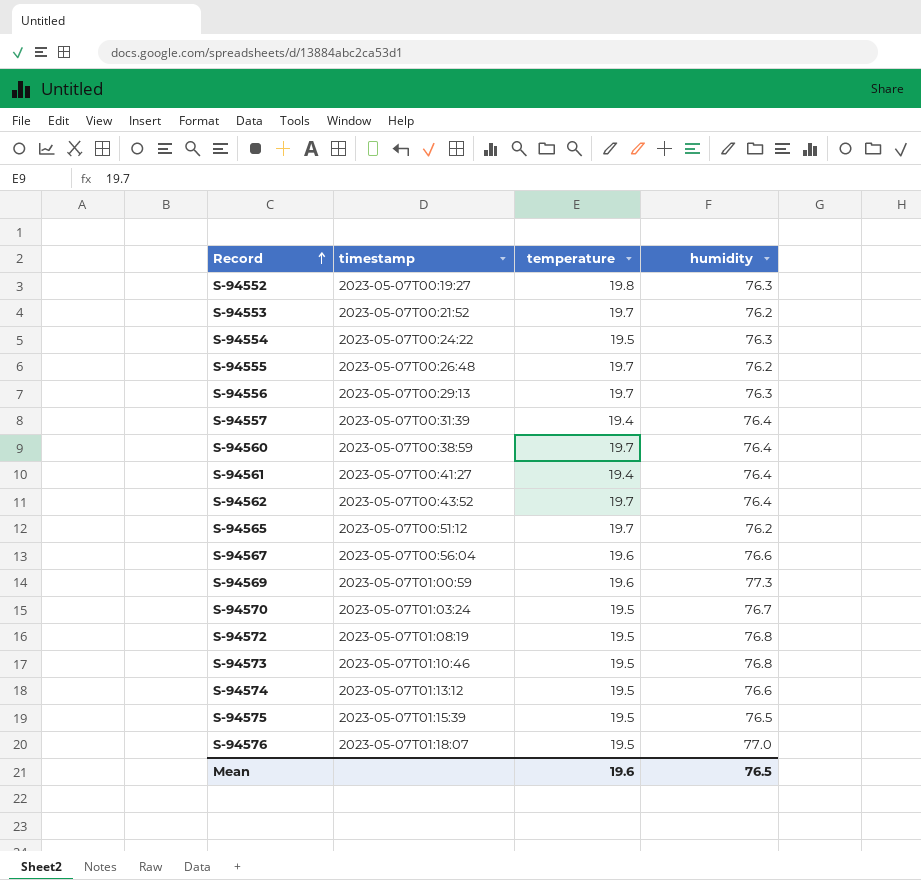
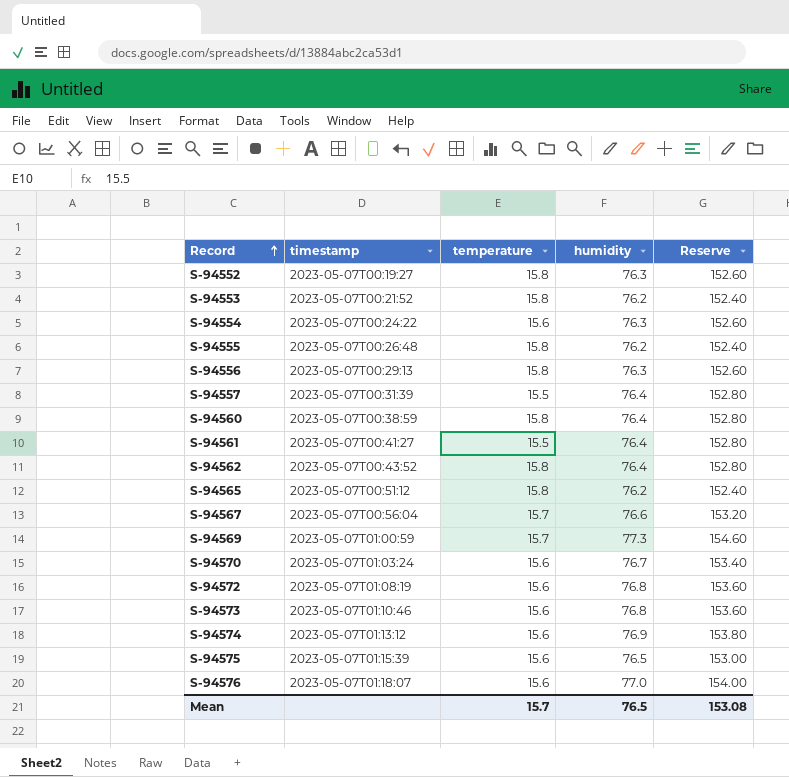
column Reserve | formula: none -> [humidity] * 2
S-94552 | temperature: 19.8 -> 15.8
S-94553 | temperature: 19.7 -> 15.8
S-94554 | temperature: 19.5 -> 15.6
S-94555 | temperature: 19.7 -> 15.8
S-94556 | temperature: 19.7 -> 15.8
S-94557 | temperature: 19.4 -> 15.5
S-94560 | temperature: 19.7 -> 15.8
S-94561 | temperature: 19.4 -> 15.5
S-94562 | temperature: 19.7 -> 15.8
S-94565 | temperature: 19.7 -> 15.8
S-94567 | temperature: 19.6 -> 15.7
S-94569 | temperature: 19.6 -> 15.7
S-94570 | temperature: 19.5 -> 15.6
S-94572 | temperature: 19.5 -> 15.6
S-94573 | temperature: 19.5 -> 15.6
S-94574 | temperature: 19.5 -> 15.6
S-94574 | humidity: 76.6 -> 76.9
S-94575 | temperature: 19.5 -> 15.6
S-94576 | temperature: 19.5 -> 15.6
Mean | temperature: 19.6 -> 15.7

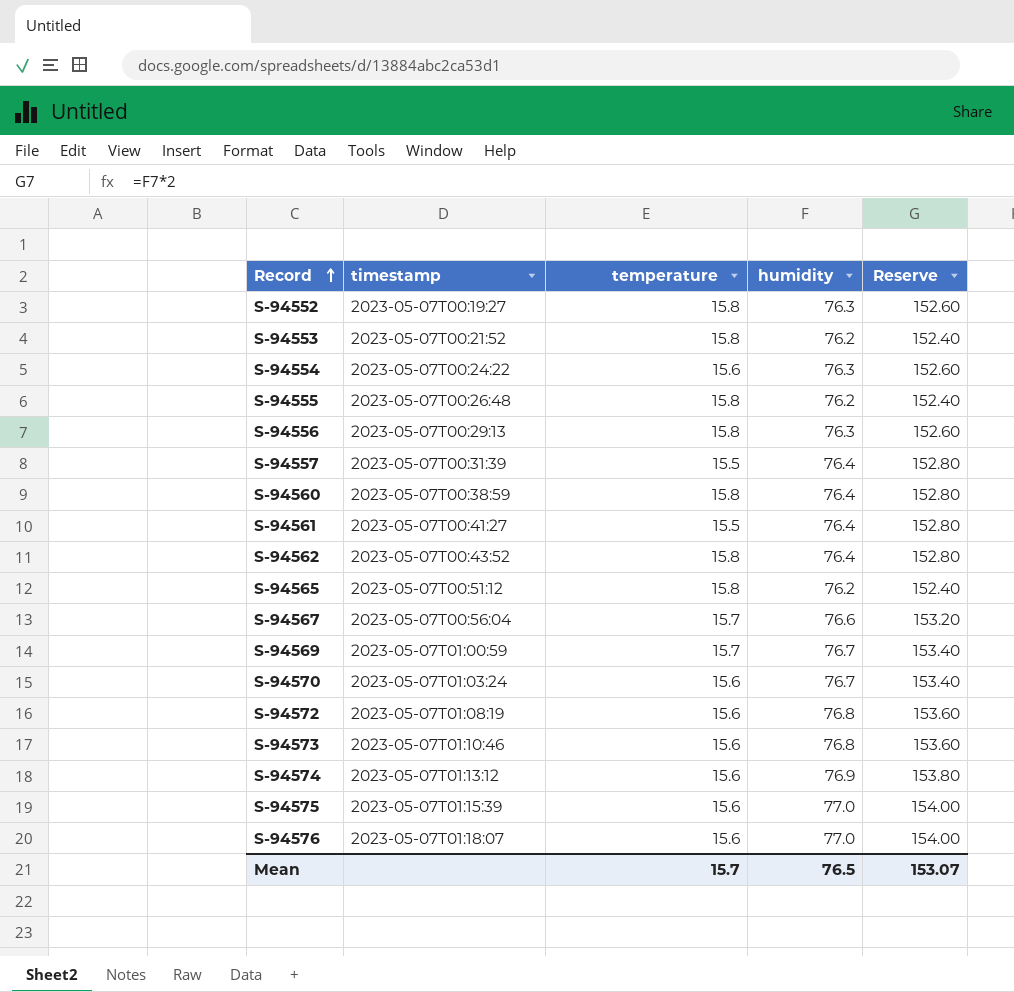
S-94569 | humidity: 77.3 -> 76.7
S-94569 | Reserve: 154.60 -> 153.40
S-94575 | humidity: 76.5 -> 77.0
S-94575 | Reserve: 153.00 -> 154.00
Mean | Reserve: 153.08 -> 153.07

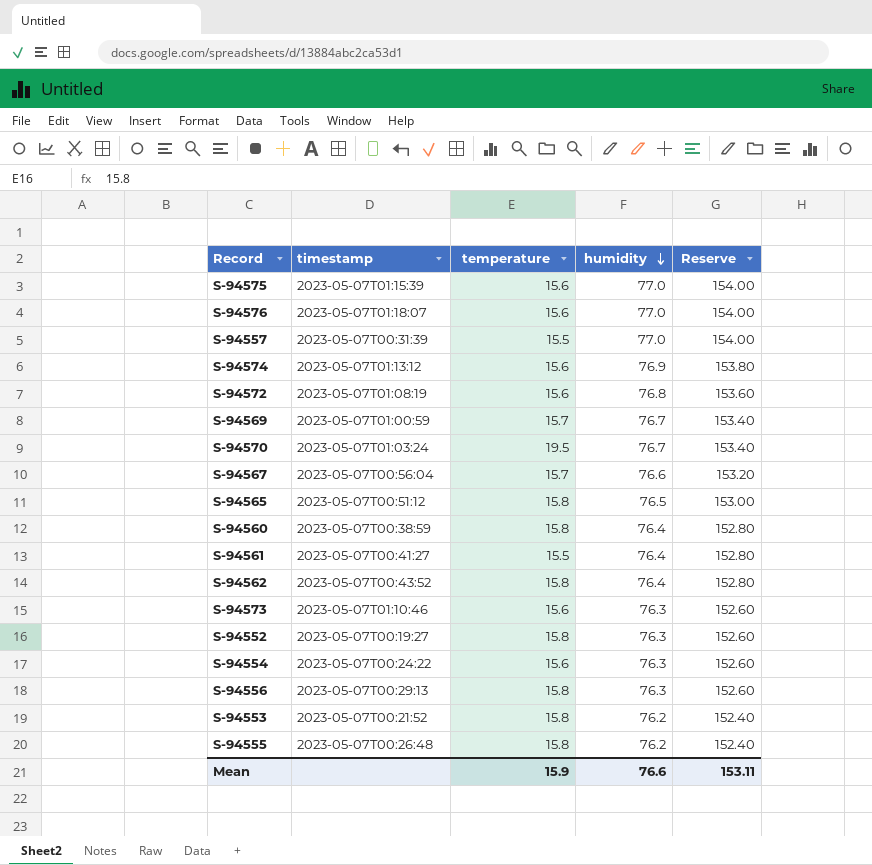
row order: Record ascending -> humidity descending
S-94557 | humidity: 76.4 -> 77.0
S-94557 | Reserve: 152.80 -> 154.00
S-94570 | temperature: 15.6 -> 19.5
S-94565 | humidity: 76.2 -> 76.5
S-94565 | Reserve: 152.40 -> 153.00
S-94573 | humidity: 76.8 -> 76.3
S-94573 | Reserve: 153.60 -> 152.60
Mean | temperature: 15.7 -> 15.9
Mean | humidity: 76.5 -> 76.6
Mean | Reserve: 153.07 -> 153.11

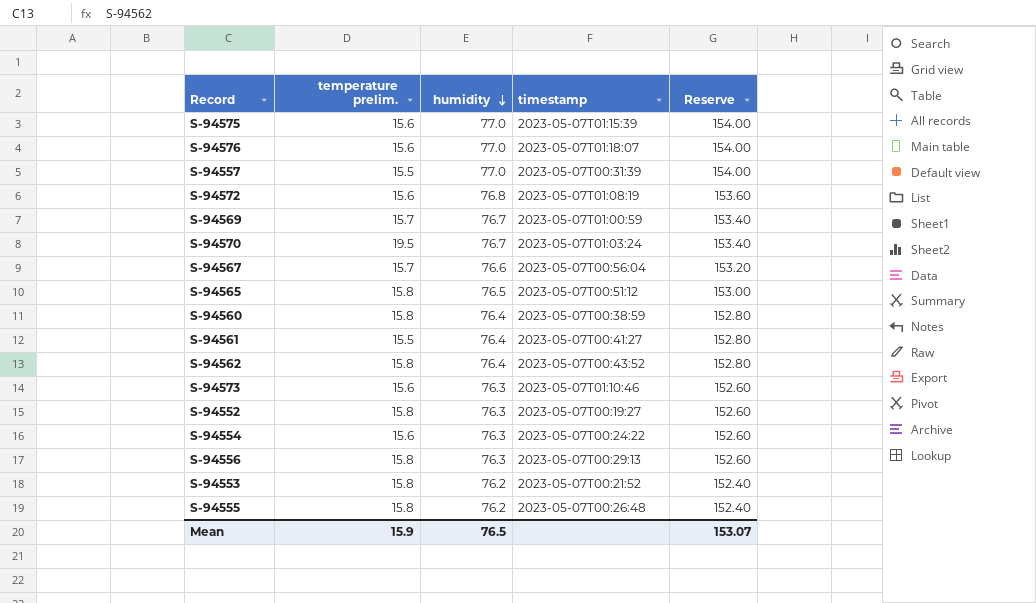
column name: temperature -> temperature prelim.
column timestamp | position: 2 -> 4
row S-94574: 2023-05-07T01:13:12 | 15.6 | 76.9 | 153.80 -> none
Mean | humidity: 76.6 -> 76.5
Mean | Reserve: 153.11 -> 153.07

